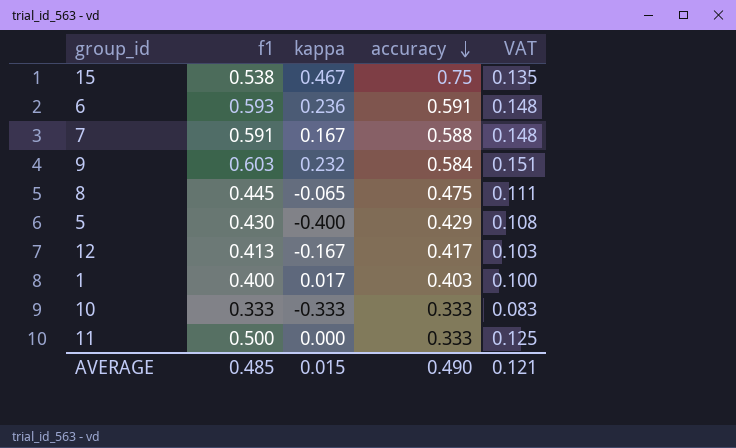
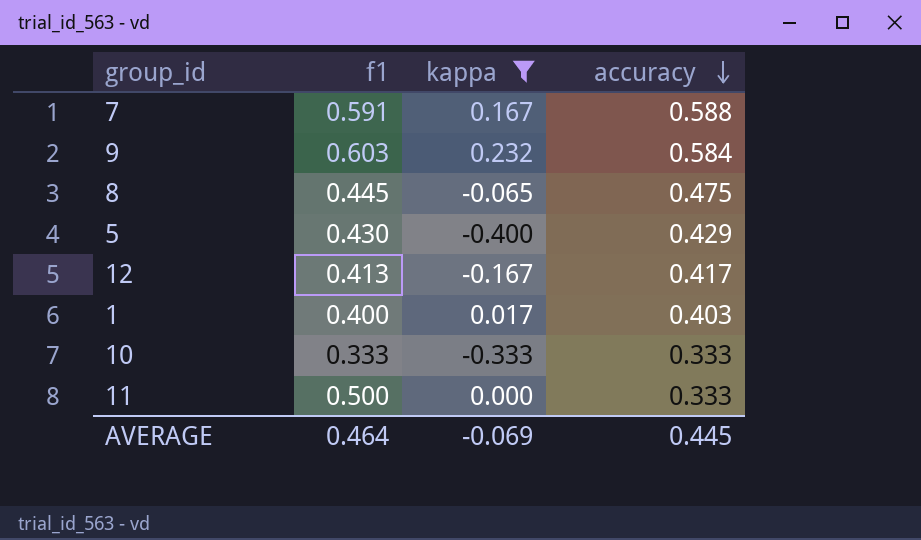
filter: none -> kappa <= 0.232
column VAT | formula: [f1] * 0.25 -> none
AVERAGE | f1: 0.485 -> 0.464
AVERAGE | kappa: 0.015 -> -0.069
AVERAGE | accuracy: 0.490 -> 0.445

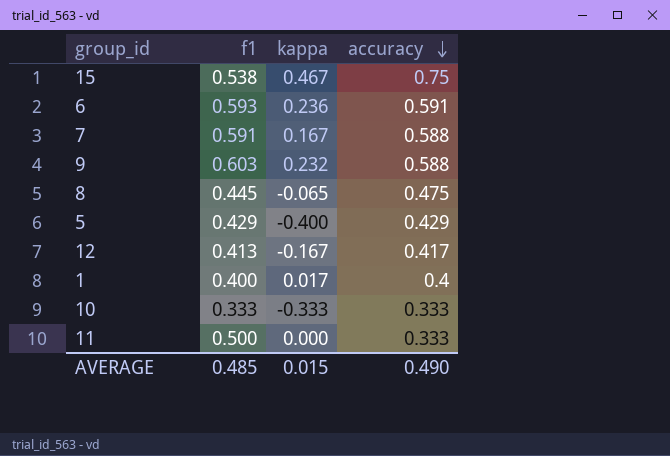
filter: kappa <= 0.232 -> none
9 | accuracy: 0.584 -> 0.588
5 | f1: 0.430 -> 0.429
1 | accuracy: 0.403 -> 0.4
AVERAGE | f1: 0.464 -> 0.485
AVERAGE | kappa: -0.069 -> 0.015
AVERAGE | accuracy: 0.445 -> 0.490

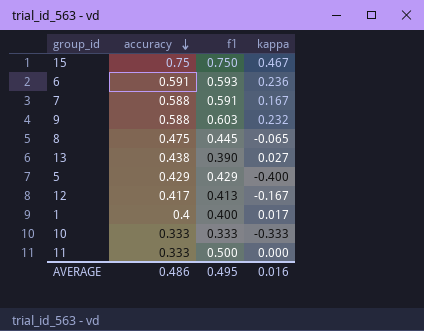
column accuracy | position: 4 -> 2
15 | f1: 0.538 -> 0.750
row 13: none -> 0.438 | 0.390 | 0.027
AVERAGE | accuracy: 0.490 -> 0.486
AVERAGE | f1: 0.485 -> 0.495
AVERAGE | kappa: 0.015 -> 0.016

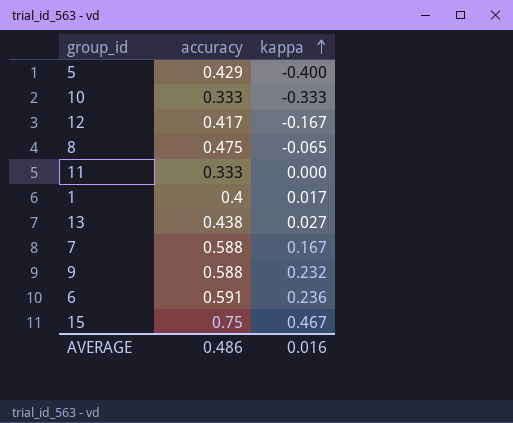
row order: accuracy descending -> kappa ascending
column f1 | position: 3 -> none

